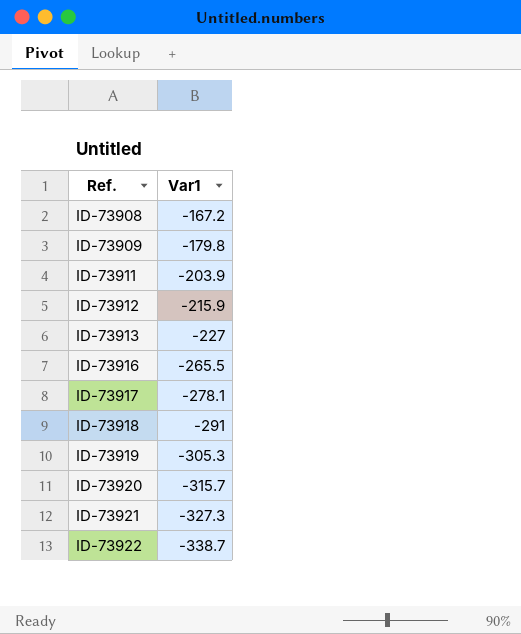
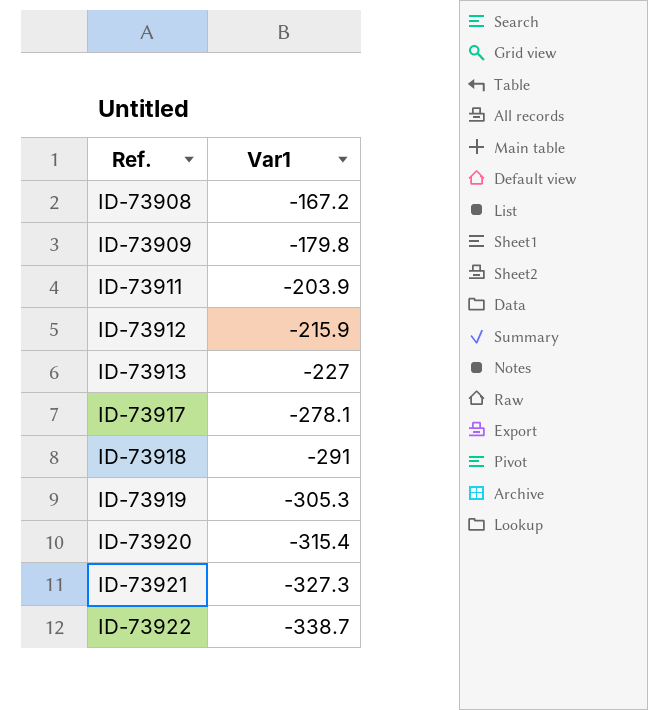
row ID-73916: -265.5 -> none
ID-73920 | Var1: -315.7 -> -315.4

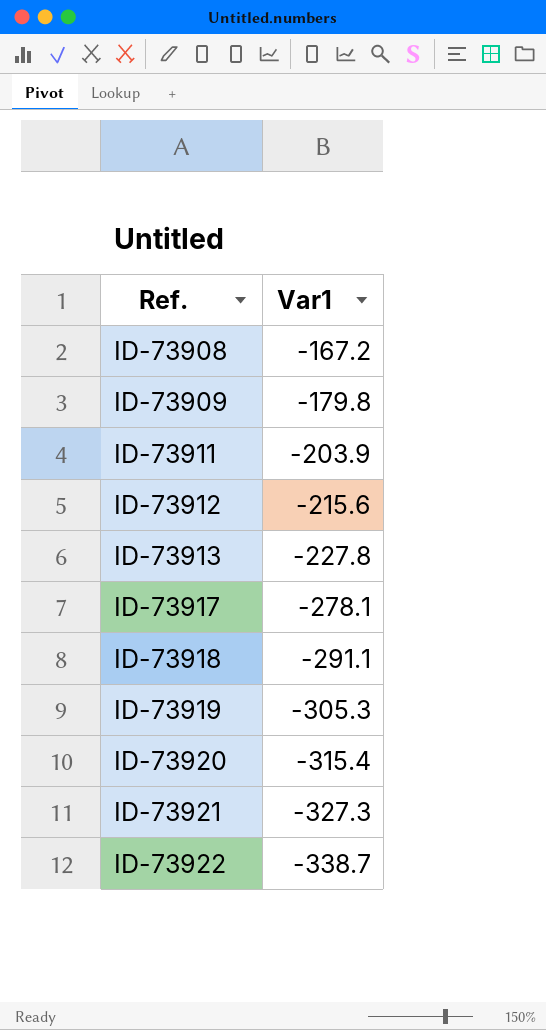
ID-73912 | Var1: -215.9 -> -215.6
ID-73913 | Var1: -227 -> -227.8
ID-73918 | Var1: -291 -> -291.1

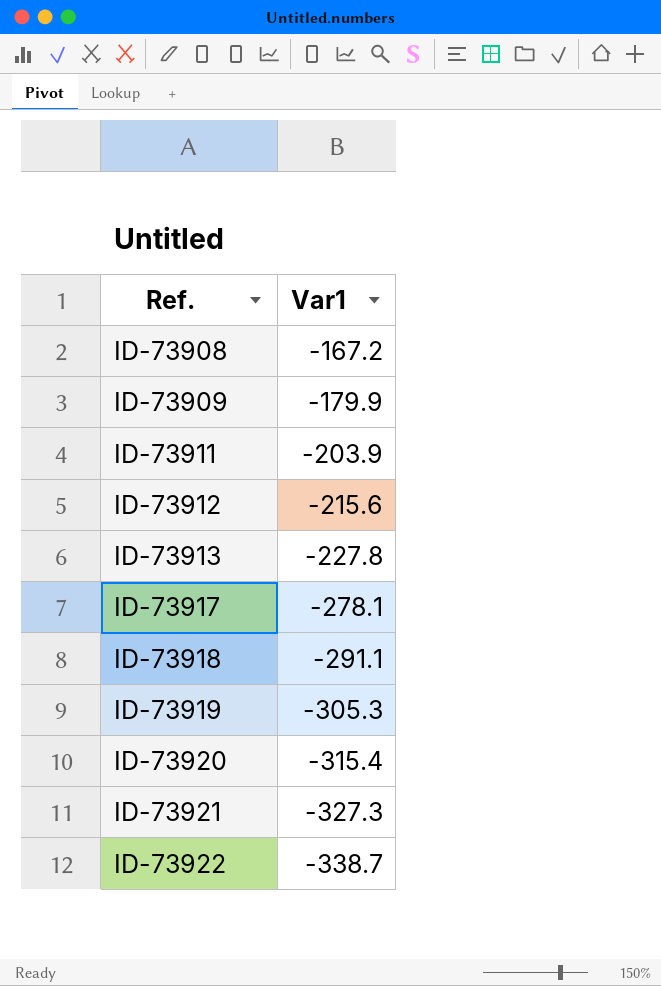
ID-73909 | Var1: -179.8 -> -179.9

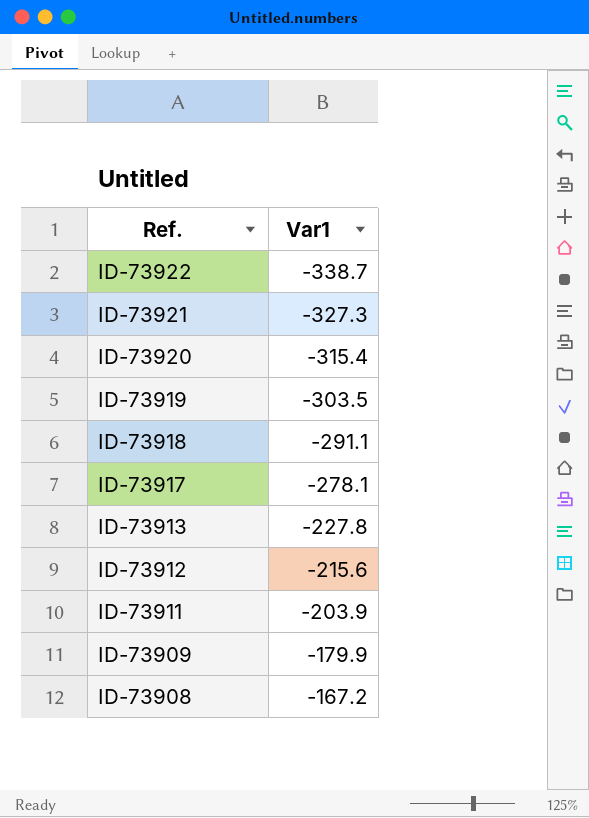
row order: Ref. ascending -> Ref. descending
ID-73919 | Var1: -305.3 -> -303.5

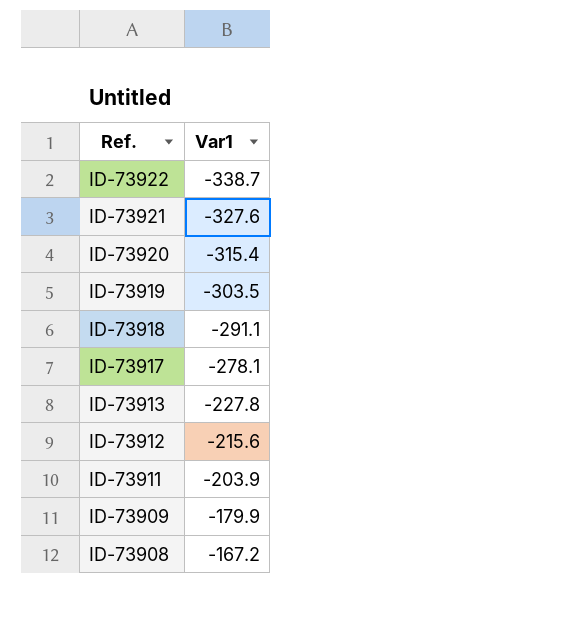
ID-73921 | Var1: -327.3 -> -327.6

